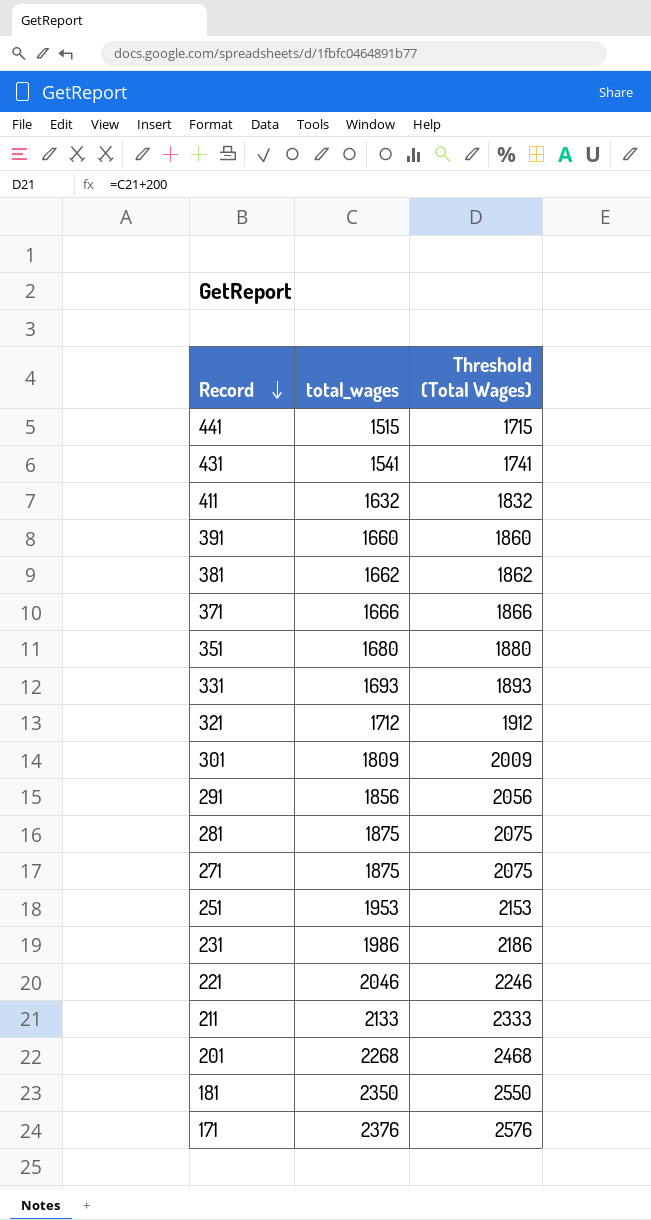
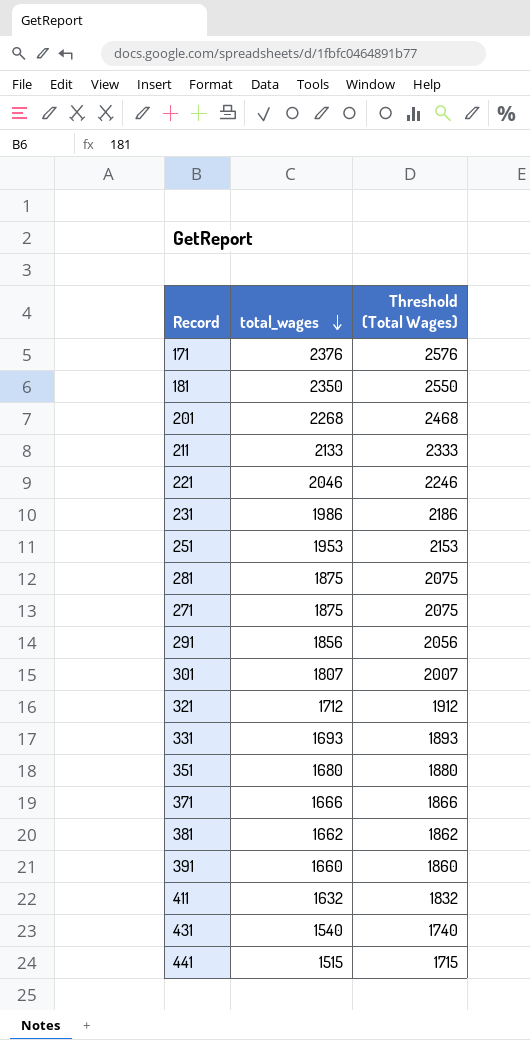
row order: Record descending -> total_wages descending
301 | total_wages: 1809 -> 1807
301 | Threshold (Total Wages): 2009 -> 2007
431 | total_wages: 1541 -> 1540
431 | Threshold (Total Wages): 1741 -> 1740

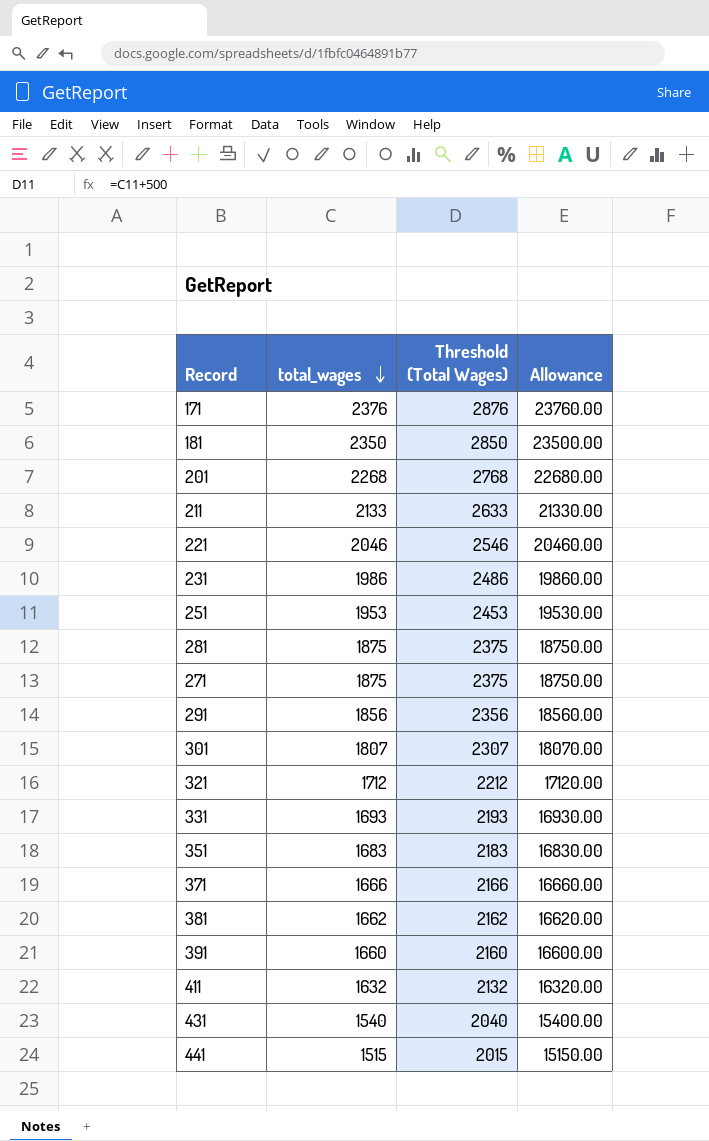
column Threshold (Total Wages) | formula: [total_wages] + 200 -> [total_wages] + 500
column Allowance | formula: none -> [total_wages] * 10
351 | total_wages: 1680 -> 1683

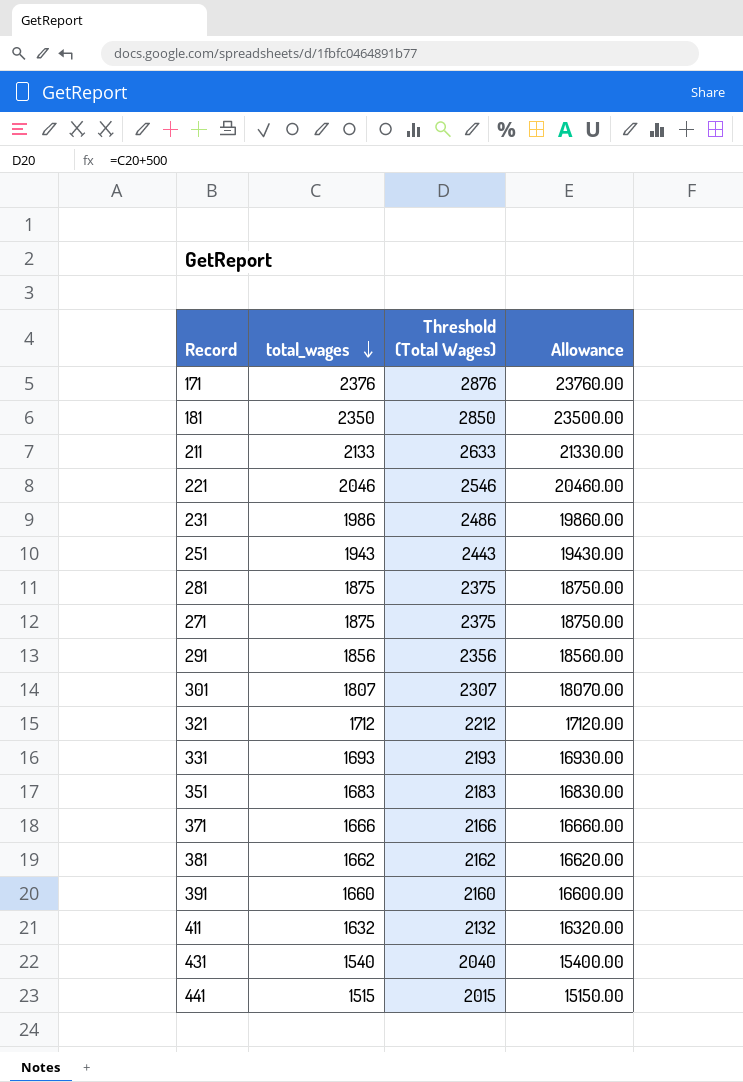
row 201: 2268 | 2768 | 22680.00 -> none
251 | total_wages: 1953 -> 1943
251 | Threshold (Total Wages): 2453 -> 2443
251 | Allowance: 19530.00 -> 19430.00

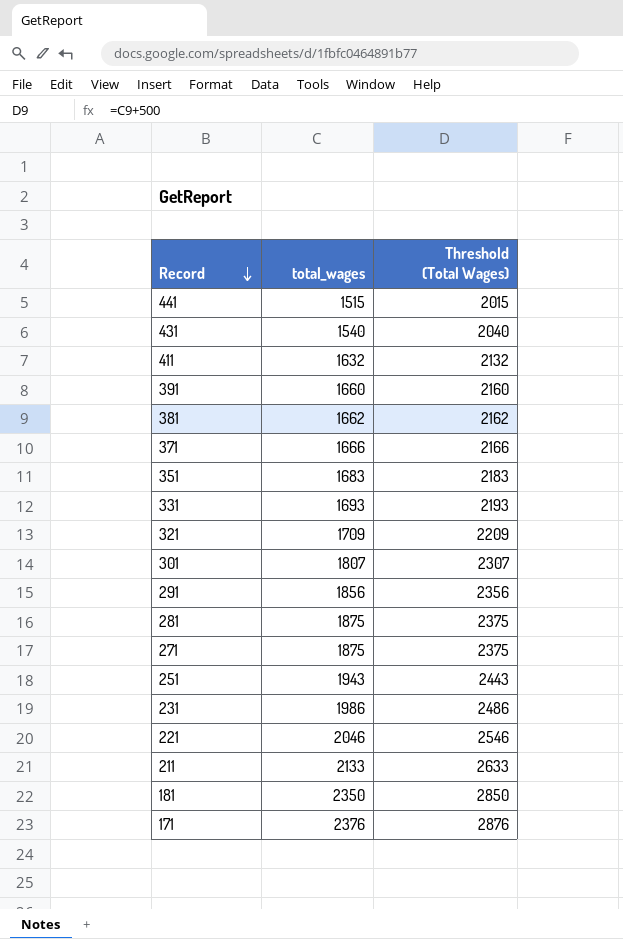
row order: total_wages descending -> Record descending
column Allowance | formula: [total_wages] * 10 -> none
321 | total_wages: 1712 -> 1709
321 | Threshold (Total Wages): 2212 -> 2209

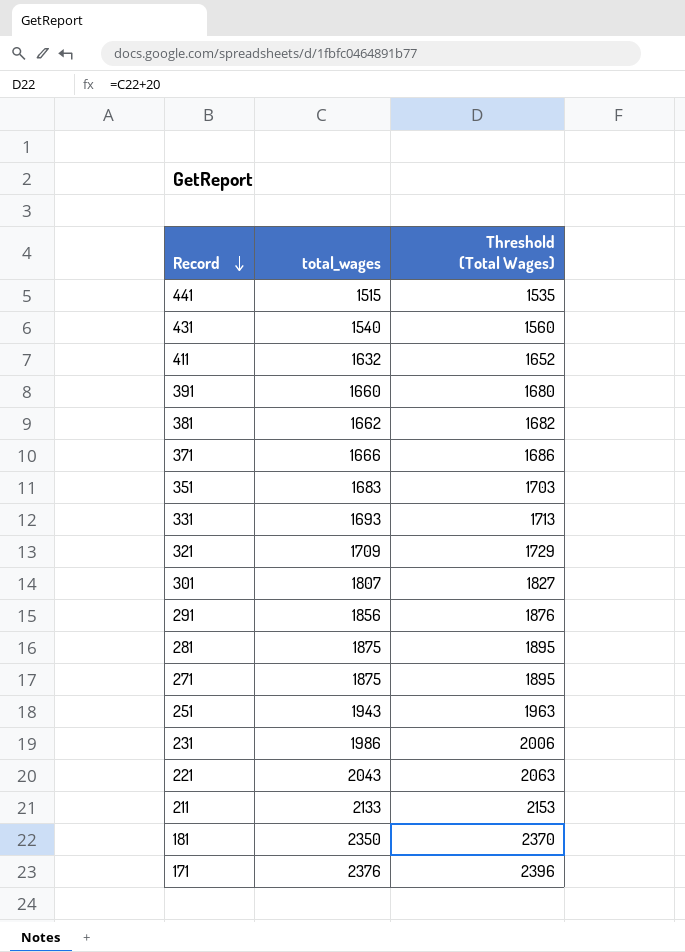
column Threshold (Total Wages) | formula: [total_wages] + 500 -> [total_wages] + 20
221 | total_wages: 2046 -> 2043

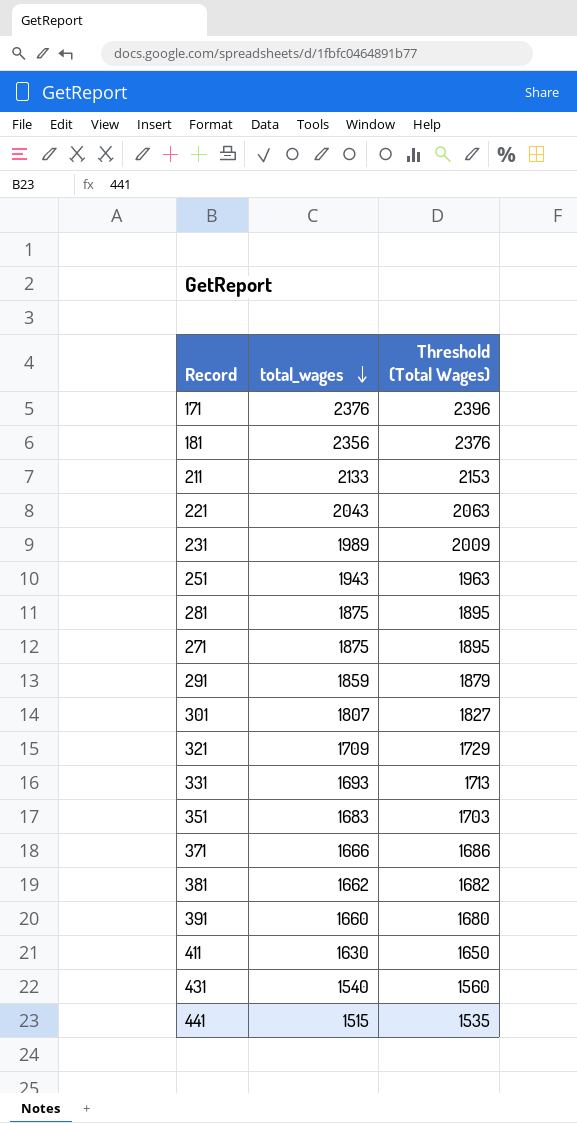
row order: Record descending -> total_wages descending
181 | total_wages: 2350 -> 2356
181 | Threshold (Total Wages): 2370 -> 2376
231 | total_wages: 1986 -> 1989
231 | Threshold (Total Wages): 2006 -> 2009
291 | total_wages: 1856 -> 1859
291 | Threshold (Total Wages): 1876 -> 1879
411 | total_wages: 1632 -> 1630
411 | Threshold (Total Wages): 1652 -> 1650

